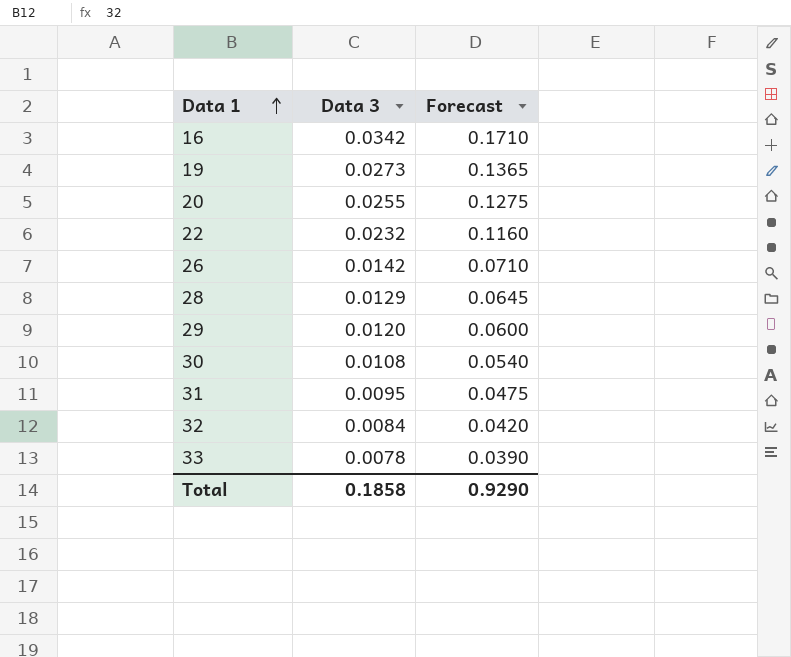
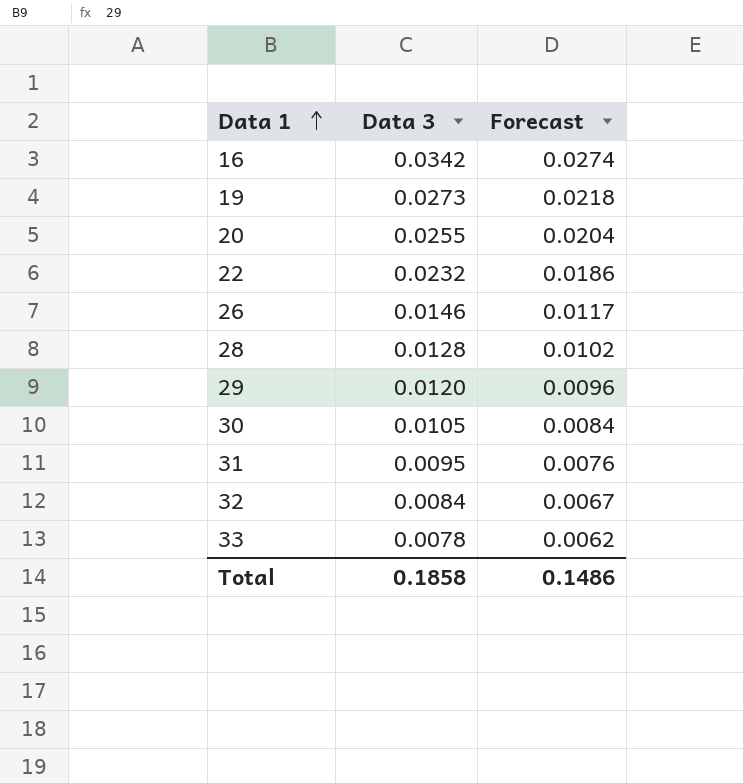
column Forecast | formula: [Data 3] * 5 -> [Data 3] * 0.8
26 | Data 3: 0.0142 -> 0.0146
28 | Data 3: 0.0129 -> 0.0128
30 | Data 3: 0.0108 -> 0.0105
Total | Forecast: 0.9290 -> 0.1486

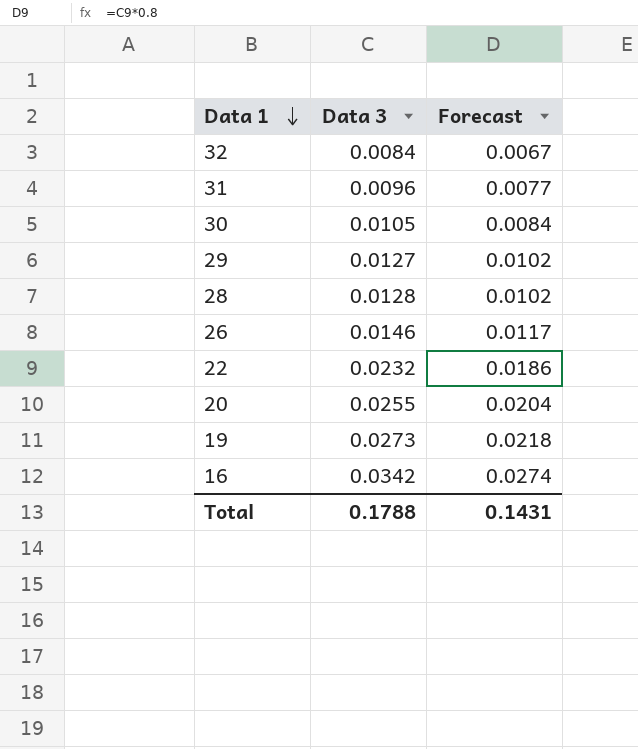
row order: Data 1 ascending -> Data 1 descending
row 33: 0.0078 | 0.0062 -> none
31 | Data 3: 0.0095 -> 0.0096
31 | Forecast: 0.0076 -> 0.0077
29 | Data 3: 0.0120 -> 0.0127
29 | Forecast: 0.0096 -> 0.0102
Total | Data 3: 0.1858 -> 0.1788
Total | Forecast: 0.1486 -> 0.1431

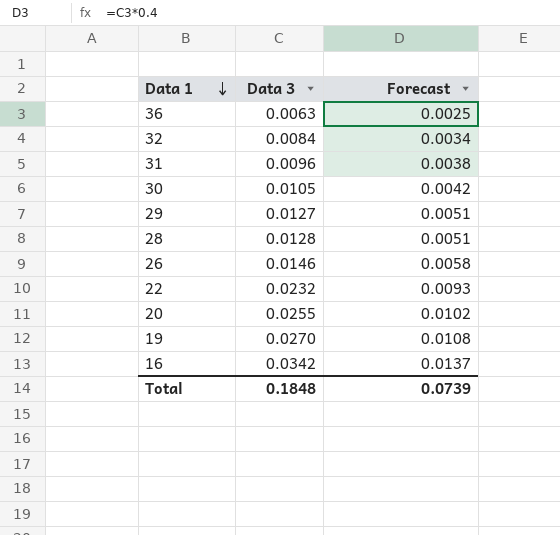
column Forecast | formula: [Data 3] * 0.8 -> [Data 3] * 0.4
row 36: none -> 0.0063 | 0.0025
19 | Data 3: 0.0273 -> 0.0270
Total | Data 3: 0.1788 -> 0.1848
Total | Forecast: 0.1431 -> 0.0739

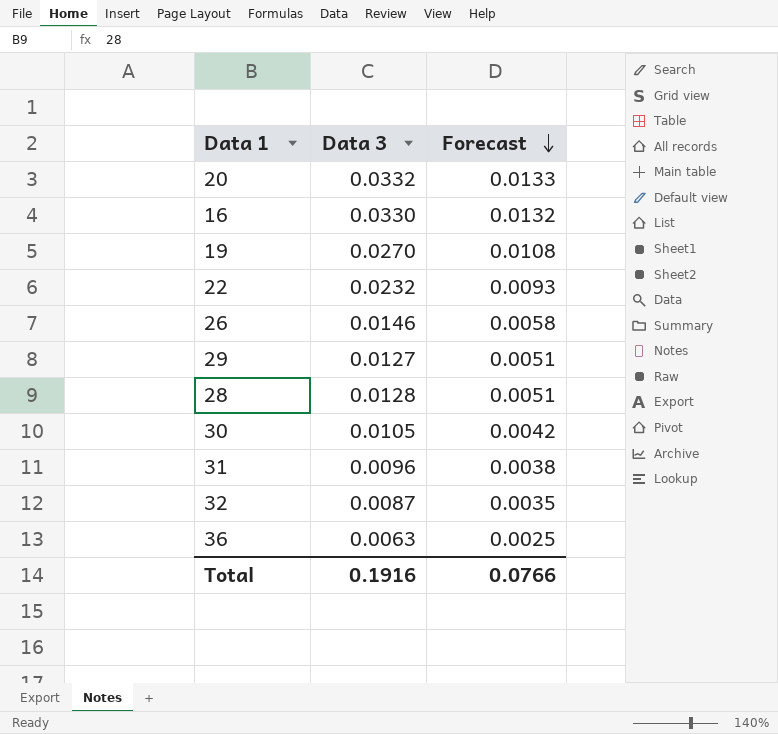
row order: Data 1 descending -> Forecast descending
20 | Data 3: 0.0255 -> 0.0332
20 | Forecast: 0.0102 -> 0.0133
16 | Data 3: 0.0342 -> 0.0330
16 | Forecast: 0.0137 -> 0.0132
32 | Data 3: 0.0084 -> 0.0087
32 | Forecast: 0.0034 -> 0.0035
Total | Data 3: 0.1848 -> 0.1916
Total | Forecast: 0.0739 -> 0.0766

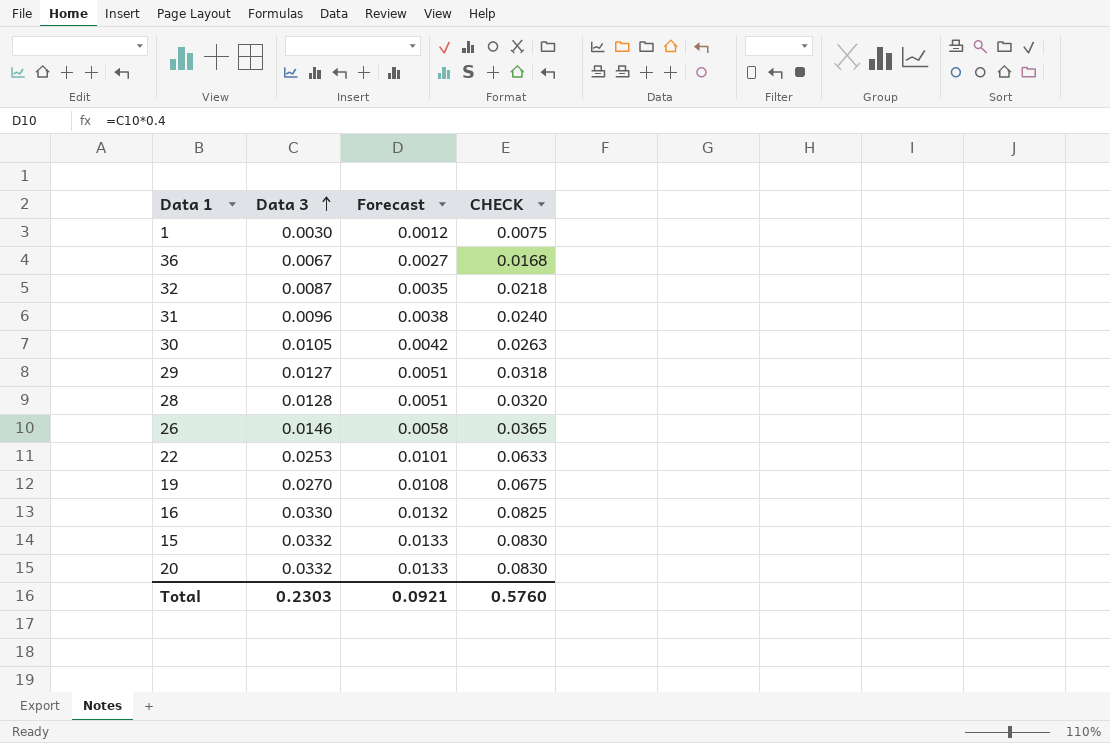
row order: Forecast descending -> Data 3 ascending
column CHECK | formula: none -> [Data 3] * 2.5
row 1: none -> 0.0030 | 0.0012 | 0.0075
36 | Data 3: 0.0063 -> 0.0067
36 | Forecast: 0.0025 -> 0.0027
22 | Data 3: 0.0232 -> 0.0253
22 | Forecast: 0.0093 -> 0.0101
row 15: none -> 0.0332 | 0.0133 | 0.0830
Total | Data 3: 0.1916 -> 0.2303
Total | Forecast: 0.0766 -> 0.0921

